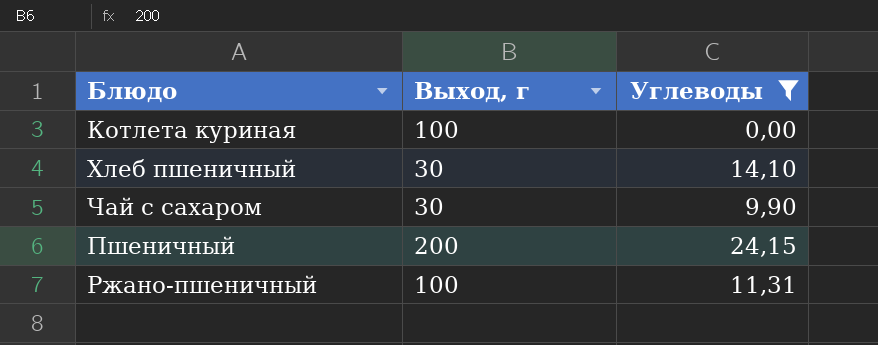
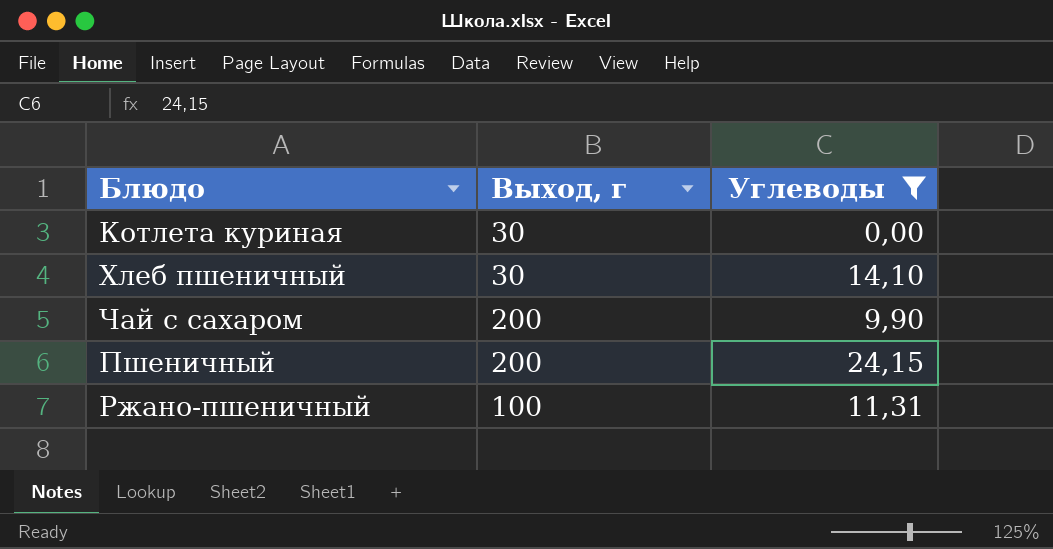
Котлета куриная | Выход, г: 100 -> 30
Чай с сахаром | Выход, г: 30 -> 200

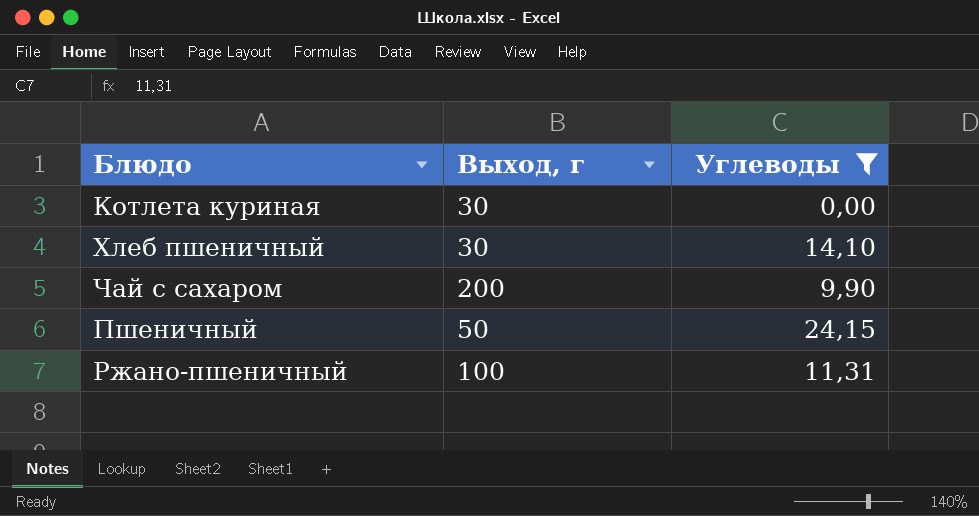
Пшеничный | Выход, г: 200 -> 50

